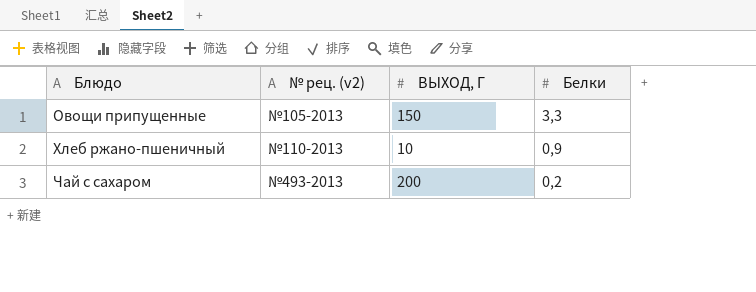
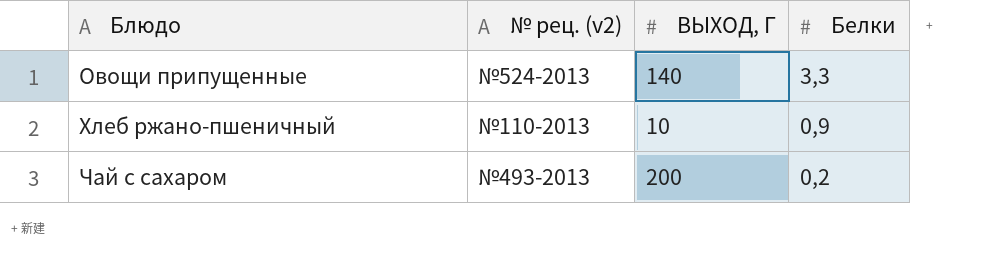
Овощи припущенные | № рец. (v2): №105-2013 -> №524-2013
Овощи припущенные | ВЫХОД, Г: 150 -> 140

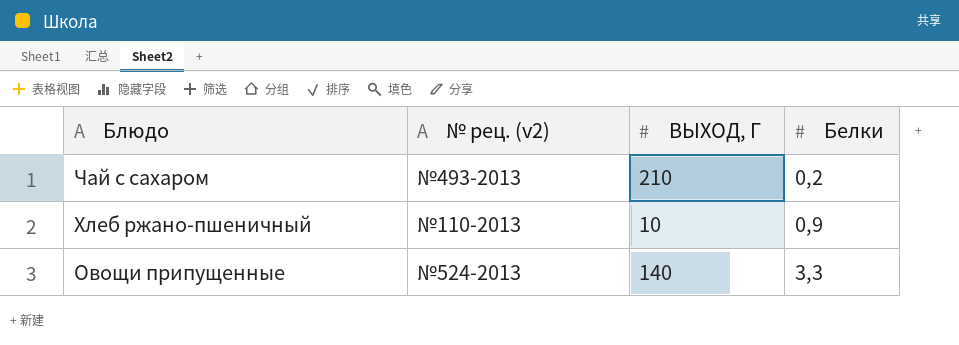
row order: Блюдо ascending -> Блюдо descending
Чай с сахаром | ВЫХОД, Г: 200 -> 210

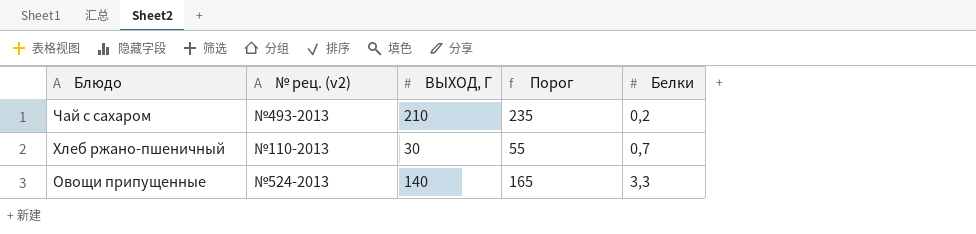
column Порог | formula: none -> [ВЫХОД, Г] + 25
Хлеб ржано-пшеничный | ВЫХОД, Г: 10 -> 30
Хлеб ржано-пшеничный | Белки: 0,9 -> 0,7

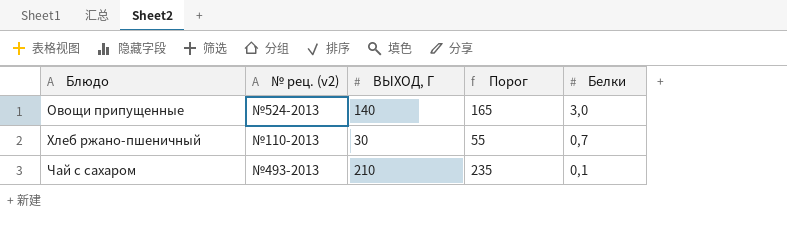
row order: Блюдо descending -> Блюдо ascending
Овощи припущенные | Белки: 3,3 -> 3,0
Чай с сахаром | Белки: 0,2 -> 0,1

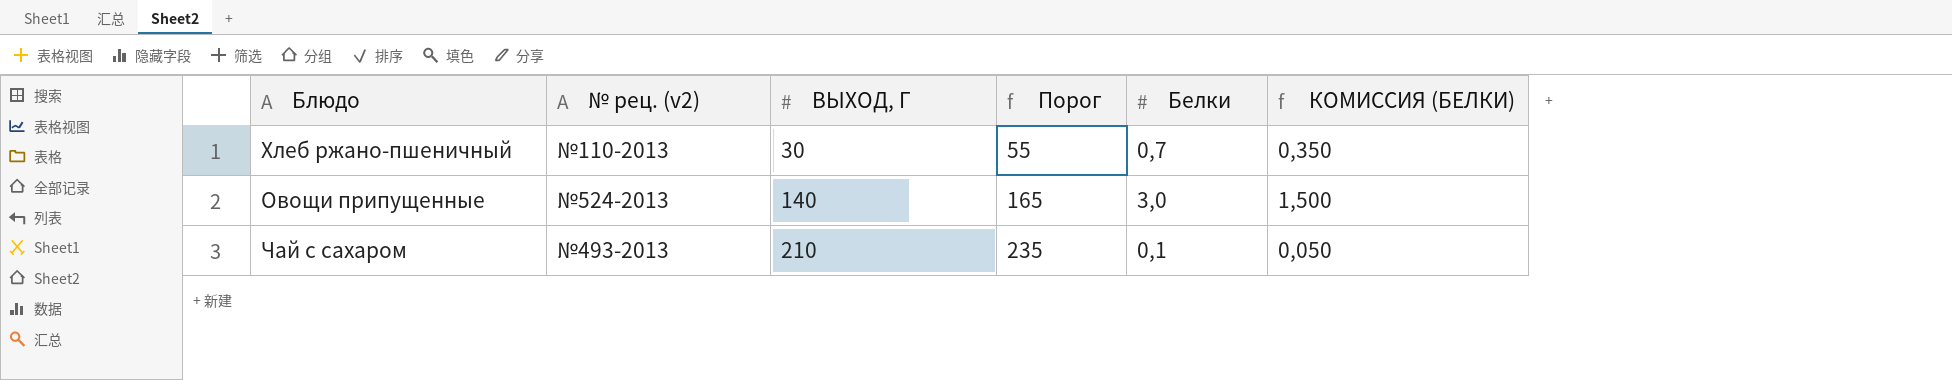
row order: Блюдо ascending -> ВЫХОД, Г ascending
column КОМИССИЯ (БЕЛКИ) | formula: none -> [Белки] * 0,5

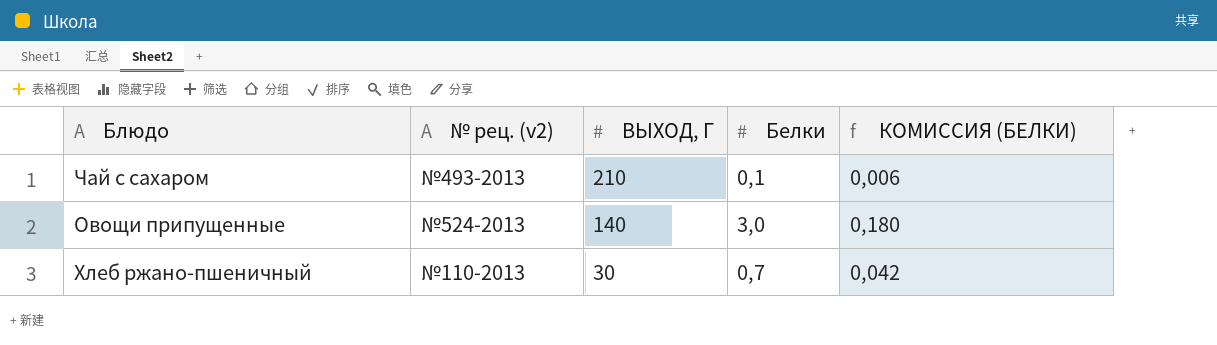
row order: ВЫХОД, Г ascending -> ВЫХОД, Г descending
column Порог | formula: [ВЫХОД, Г] + 25 -> none
column КОМИССИЯ (БЕЛКИ) | formula: [Белки] * 0,5 -> [Белки] * 0,06

